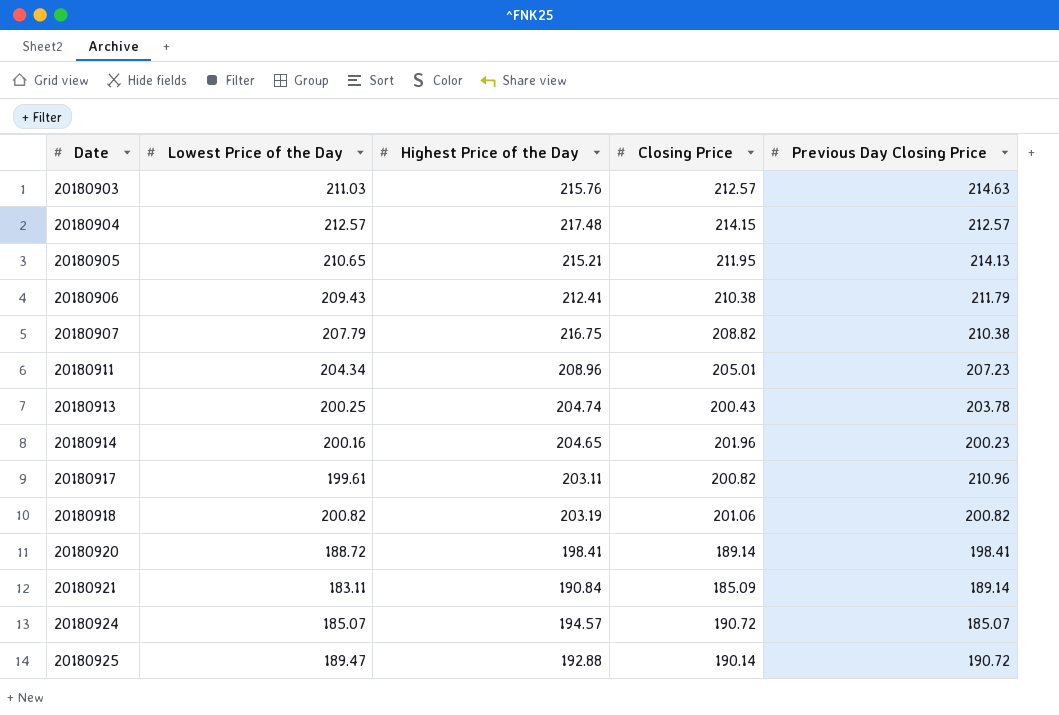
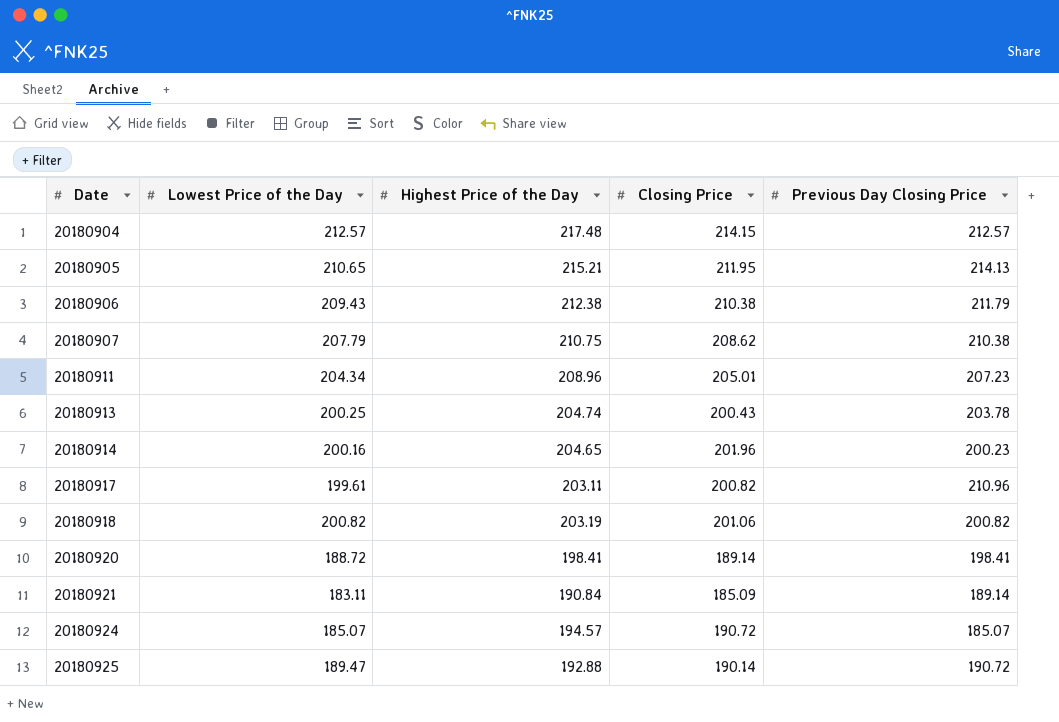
row 20180903: 211.03 | 215.76 | 212.57 | 214.63 -> none
20180906 | Highest Price of the Day: 212.41 -> 212.38
20180907 | Highest Price of the Day: 216.75 -> 210.75
20180907 | Closing Price: 208.82 -> 208.62

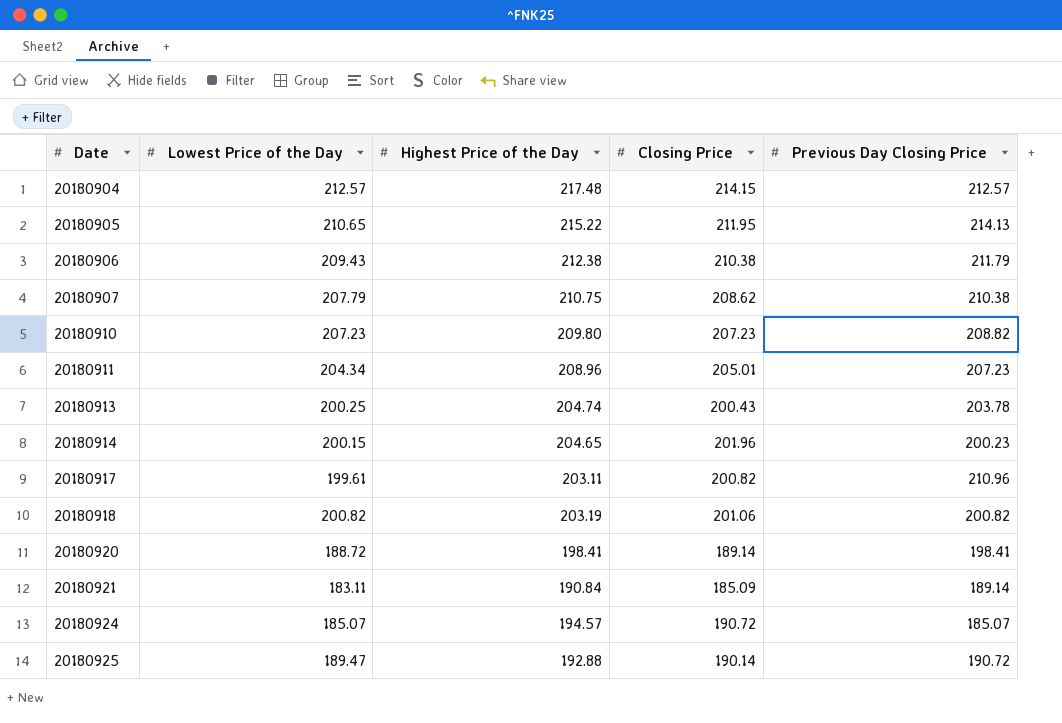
20180905 | Highest Price of the Day: 215.21 -> 215.22
row 20180910: none -> 207.23 | 209.80 | 207.23 | 208.82
20180914 | Lowest Price of the Day: 200.16 -> 200.15

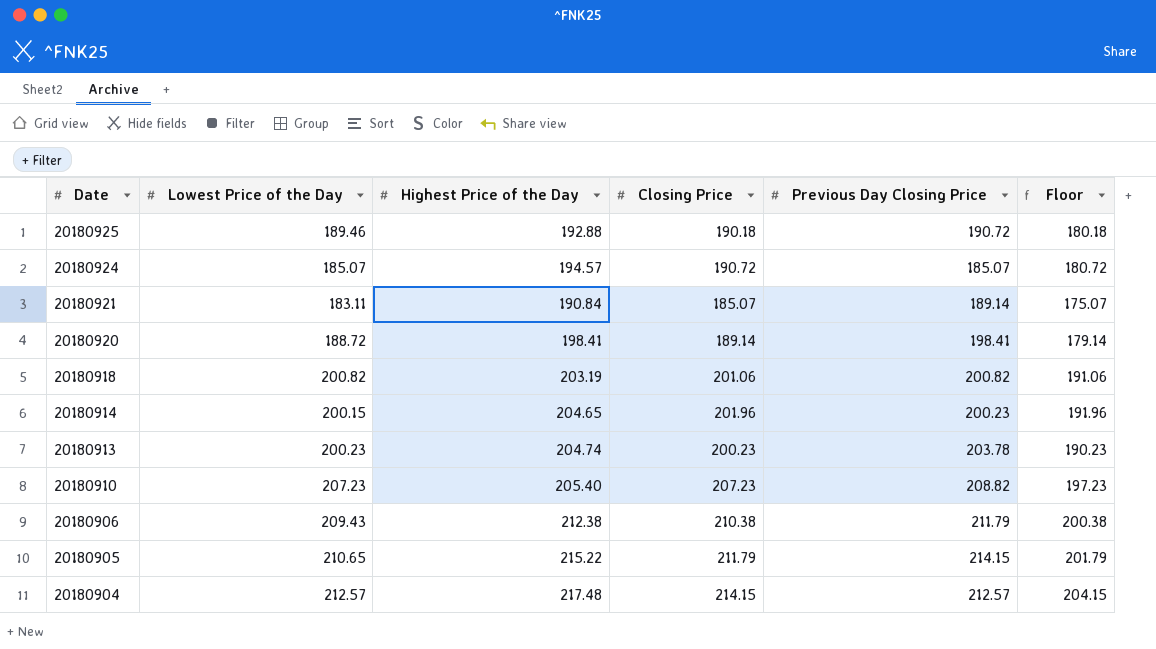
row order: Date ascending -> Date descending
column Floor | formula: none -> [Closing Price] - 10
row 20180907: 207.79 | 210.75 | 208.62 | 210.38 -> none
row 20180911: 204.34 | 208.96 | 205.01 | 207.23 -> none
row 20180917: 199.61 | 203.11 | 200.82 | 210.96 -> none
20180925 | Lowest Price of the Day: 189.47 -> 189.46
20180925 | Closing Price: 190.14 -> 190.18
20180921 | Closing Price: 185.09 -> 185.07
20180913 | Lowest Price of the Day: 200.25 -> 200.23
20180913 | Closing Price: 200.43 -> 200.23
20180910 | Highest Price of the Day: 209.80 -> 205.40
20180905 | Closing Price: 211.95 -> 211.79
20180905 | Previous Day Closing Price: 214.13 -> 214.15

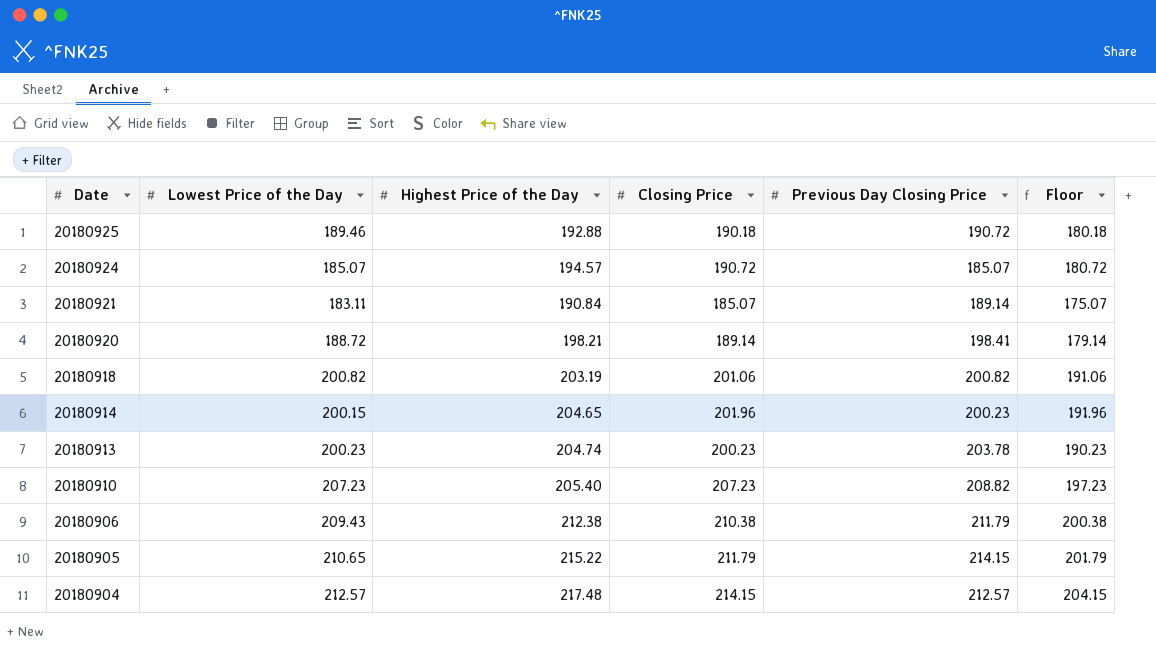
20180920 | Highest Price of the Day: 198.41 -> 198.21

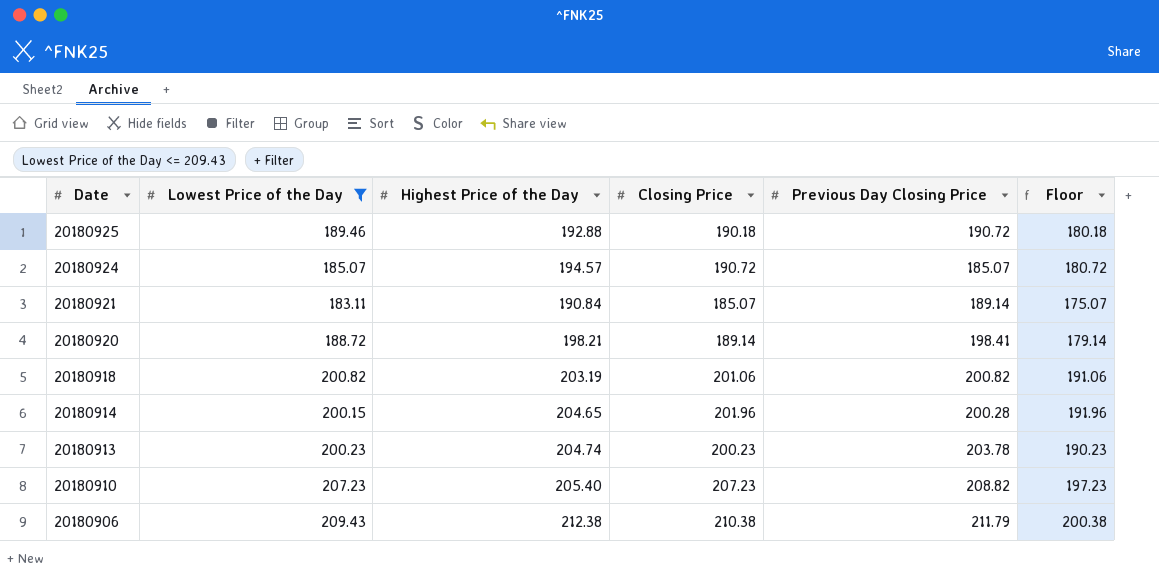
filter: none -> Lowest Price of the Day <= 209.43
20180914 | Previous Day Closing Price: 200.23 -> 200.28

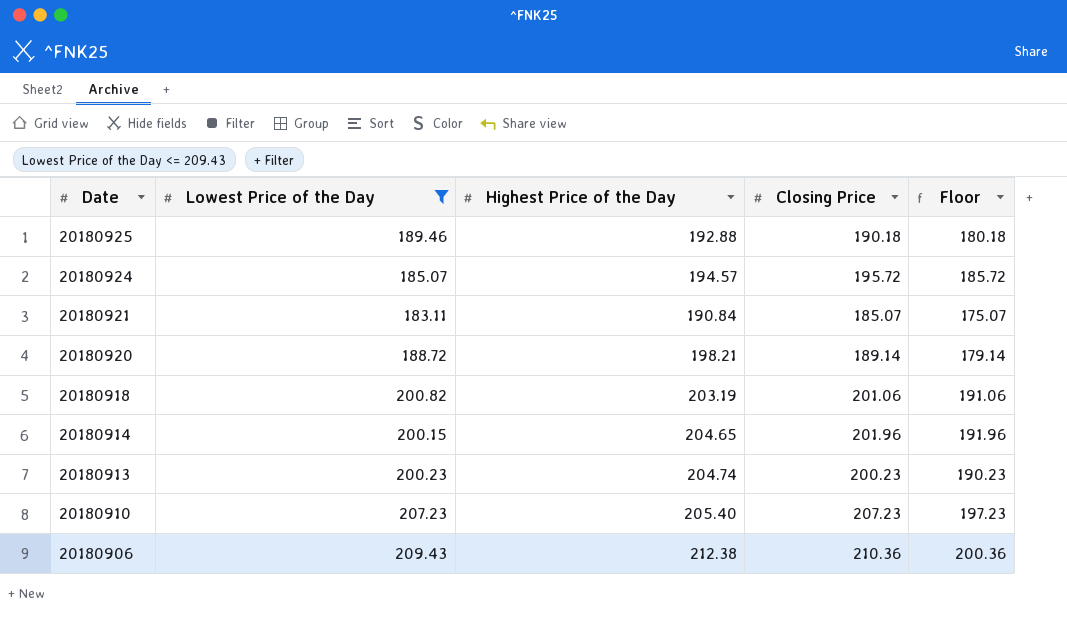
column Previous Day Closing Price | position: 5 -> none
20180924 | Closing Price: 190.72 -> 195.72
20180924 | Floor: 180.72 -> 185.72
20180906 | Closing Price: 210.38 -> 210.36
20180906 | Floor: 200.38 -> 200.36

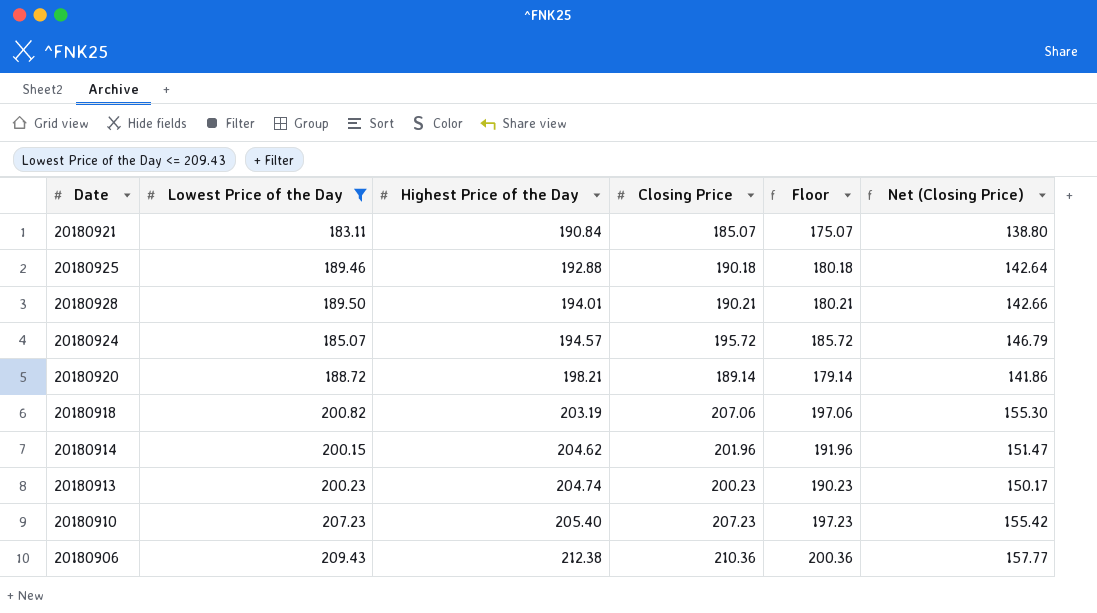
row order: Date descending -> Highest Price of the Day ascending
column Net (Closing Price) | formula: none -> [Closing Price] * 0.75
row 20180928: none -> 189.50 | 194.01 | 190.21 | 180.21 | 142.66
20180918 | Closing Price: 201.06 -> 207.06
20180918 | Floor: 191.06 -> 197.06
20180914 | Highest Price of the Day: 204.65 -> 204.62

